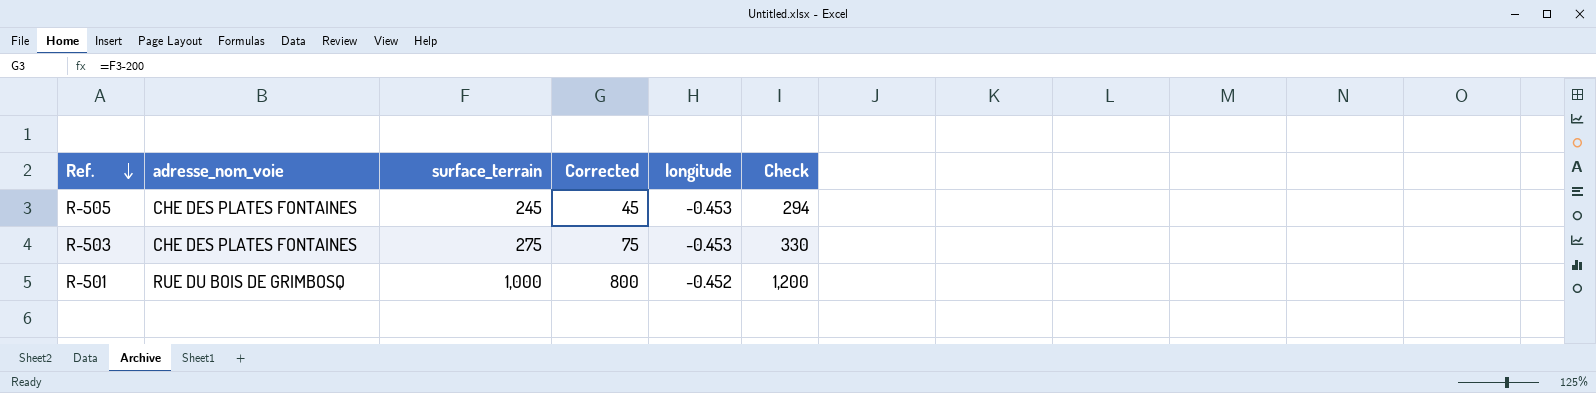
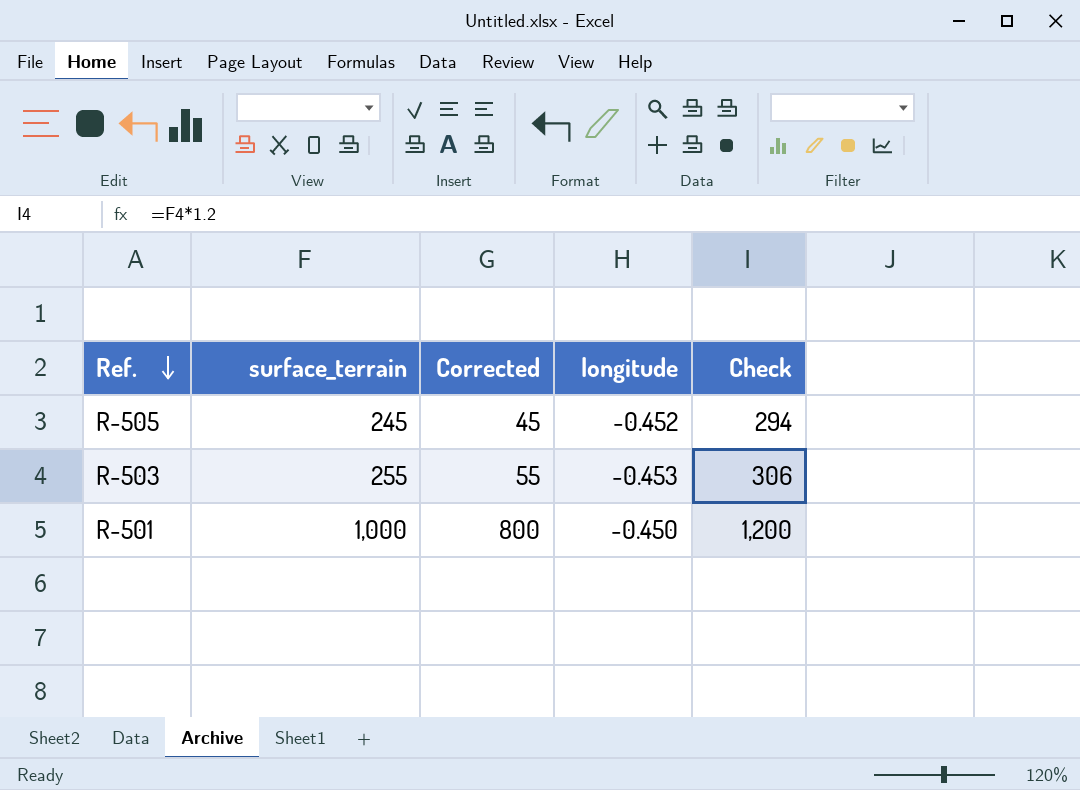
column adresse_nom_voie | position: 2 -> none
R-505 | longitude: -0.453 -> -0.452
R-503 | surface_terrain: 275 -> 255
R-503 | Corrected: 75 -> 55
R-503 | Check: 330 -> 306
R-501 | longitude: -0.452 -> -0.450

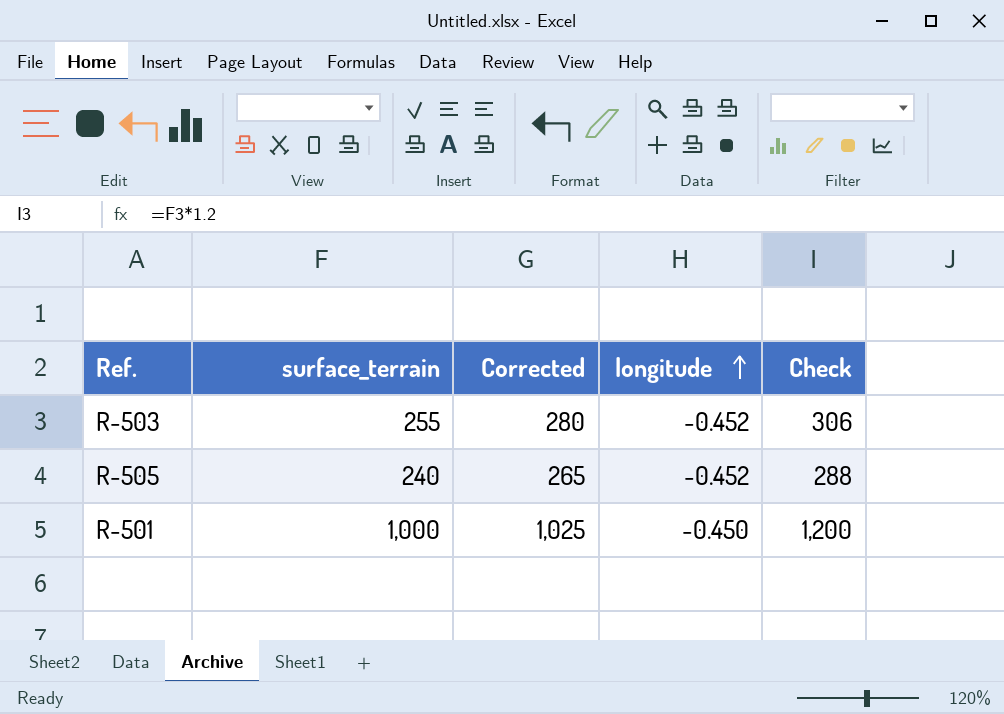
row order: Ref. descending -> longitude ascending
column Corrected | formula: [surface_terrain] - 200 -> [surface_terrain] + 25
R-503 | longitude: -0.453 -> -0.452
R-505 | surface_terrain: 245 -> 240
R-505 | Check: 294 -> 288

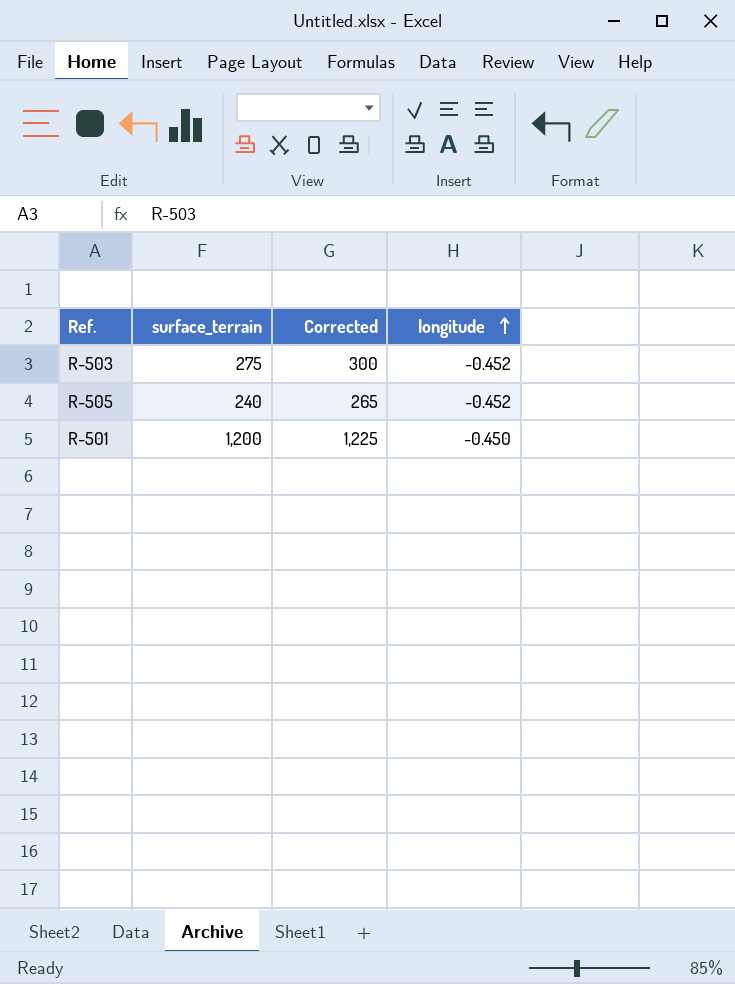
column Check | formula: [surface_terrain] * 1.2 -> none
R-503 | surface_terrain: 255 -> 275
R-503 | Corrected: 280 -> 300
R-501 | surface_terrain: 1,000 -> 1,200
R-501 | Corrected: 1,025 -> 1,225

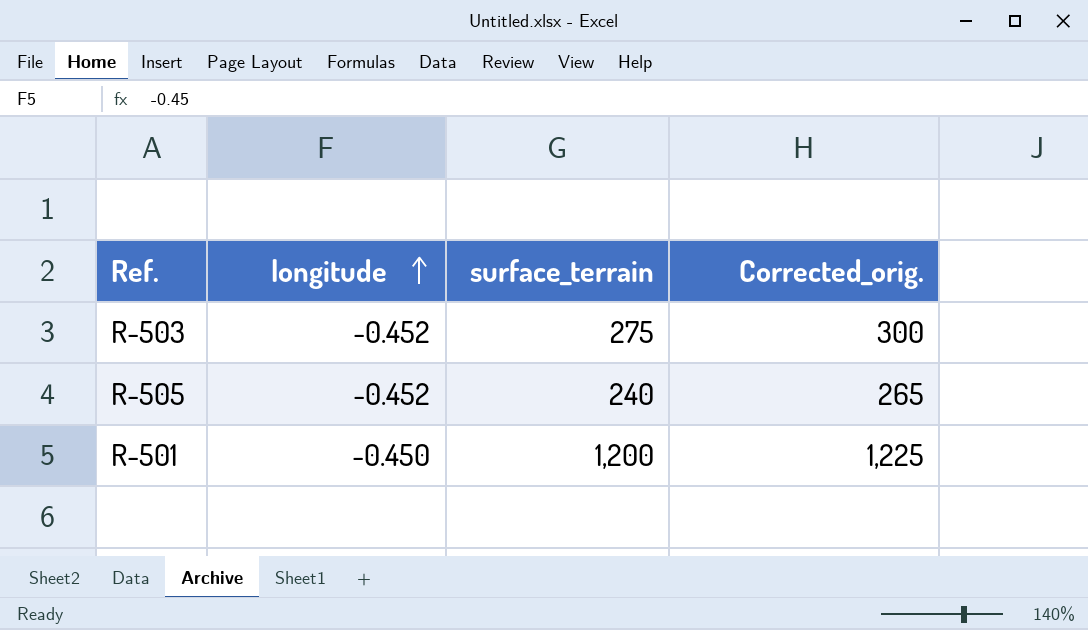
column longitude | position: 4 -> 2
column name: Corrected -> Corrected_orig.

